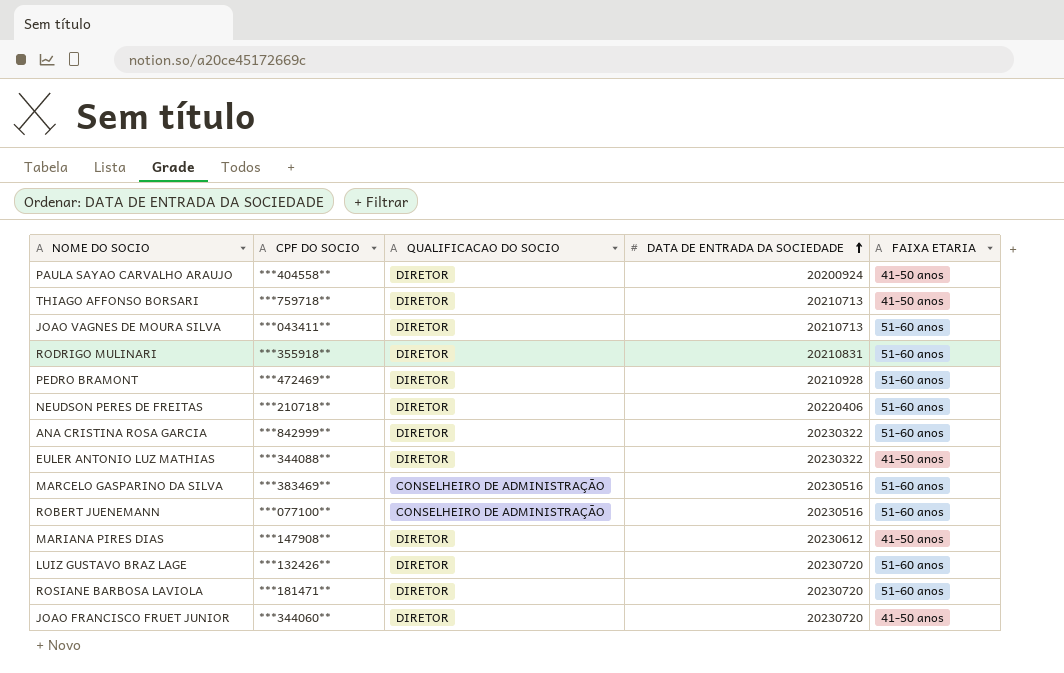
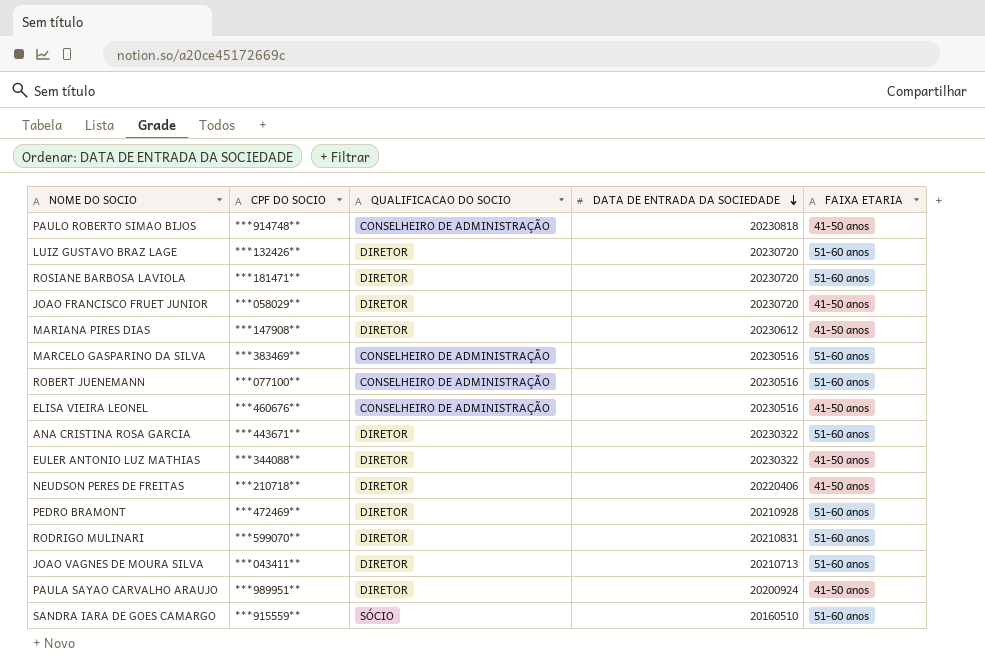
row order: DATA DE ENTRADA DA SOCIEDADE ascending -> DATA DE ENTRADA DA SOCIEDADE descending
row THIAGO AFFONSO BORSARI: ***759718** | DIRETOR | 20210713 | 41-50 anos -> none
row PAULO ROBERTO SIMAO BIJOS: none -> ***914748** | CONSELHEIRO DE ADMINISTRAÇÃO | 20230818 | 41-50 anos
JOAO FRANCISCO FRUET JUNIOR | CPF DO SOCIO: ***344060** -> ***058029**
row ELISA VIEIRA LEONEL: none -> ***460676** | CONSELHEIRO DE ADMINISTRAÇÃO | 20230516 | 41-50 anos
ANA CRISTINA ROSA GARCIA | CPF DO SOCIO: ***842999** -> ***443671**
NEUDSON PERES DE FREITAS | FAIXA ETARIA: 51-60 anos -> 41-50 anos
RODRIGO MULINARI | CPF DO SOCIO: ***355918** -> ***599070**
PAULA SAYAO CARVALHO ARAUJO | CPF DO SOCIO: ***404558** -> ***989951**
row SANDRA IARA DE GOES CAMARGO: none -> ***915559** | SÓCIO | 20160510 | 51-60 anos

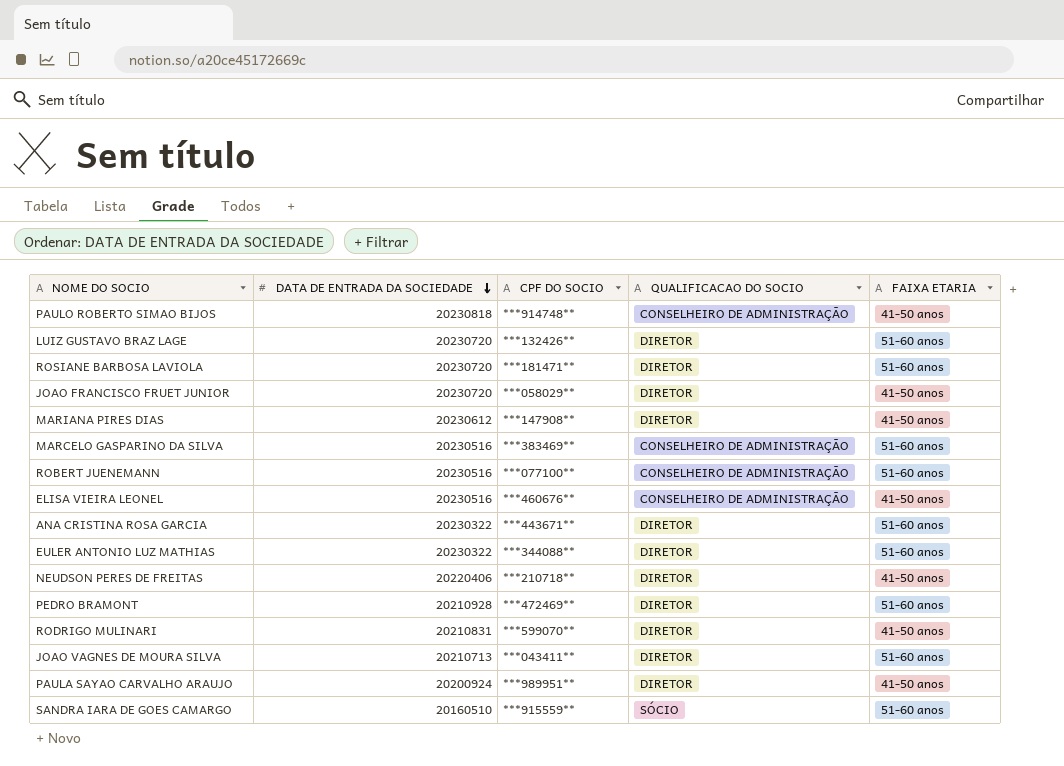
column DATA DE ENTRADA DA SOCIEDADE | position: 4 -> 2
EULER ANTONIO LUZ MATHIAS | FAIXA ETARIA: 41-50 anos -> 51-60 anos
RODRIGO MULINARI | FAIXA ETARIA: 51-60 anos -> 41-50 anos

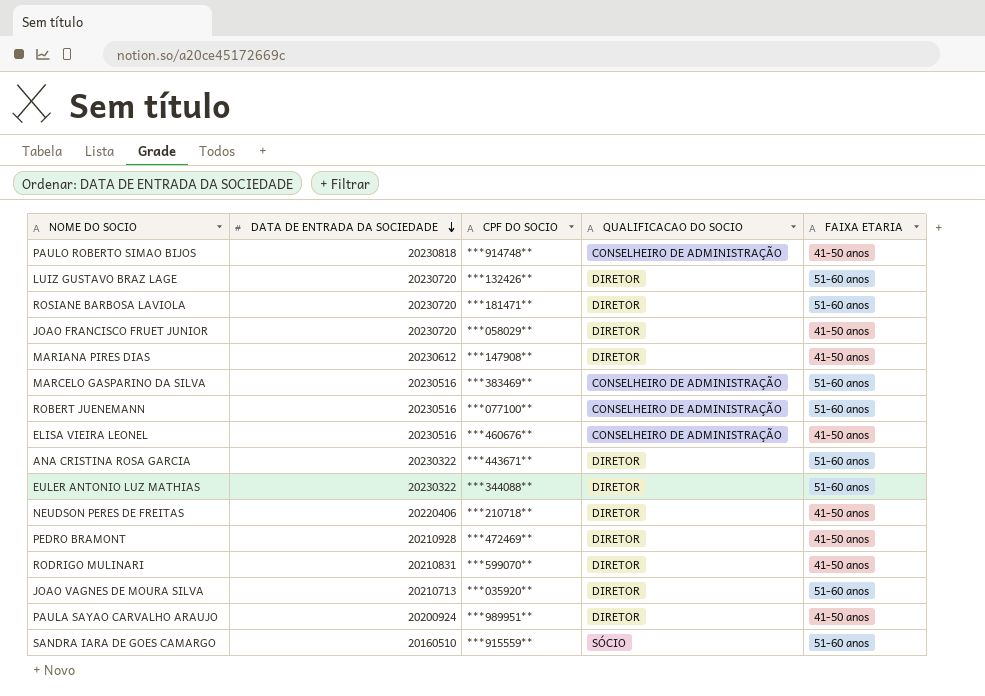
PEDRO BRAMONT | FAIXA ETARIA: 51-60 anos -> 41-50 anos
JOAO VAGNES DE MOURA SILVA | CPF DO SOCIO: ***043411** -> ***035920**

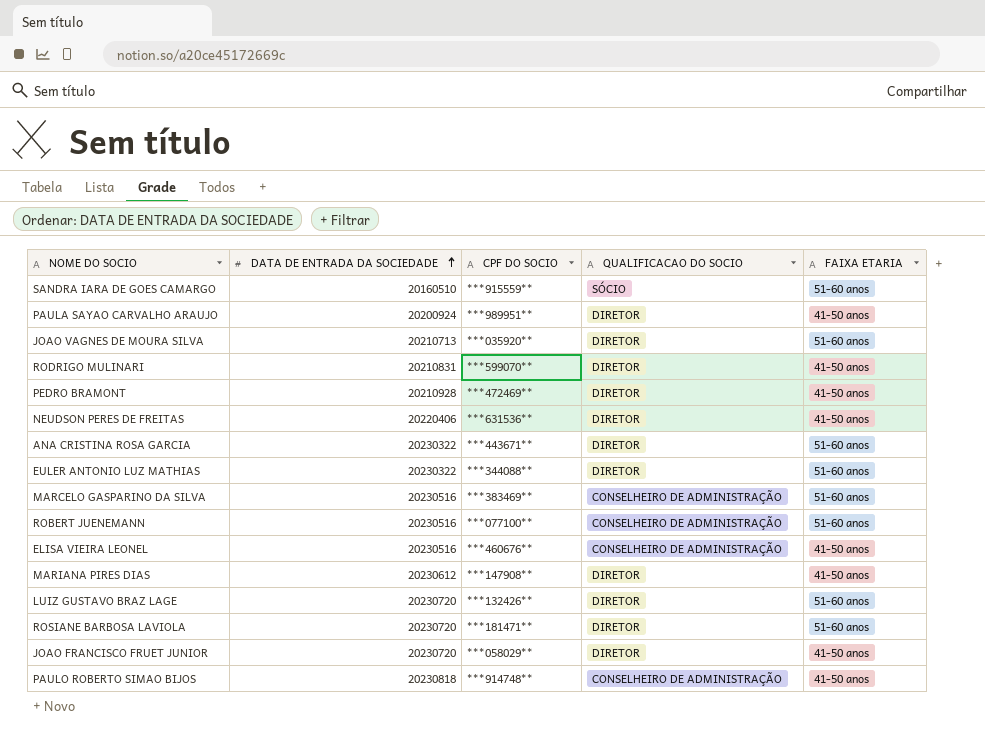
row order: DATA DE ENTRADA DA SOCIEDADE descending -> DATA DE ENTRADA DA SOCIEDADE ascending
NEUDSON PERES DE FREITAS | CPF DO SOCIO: ***210718** -> ***631536**

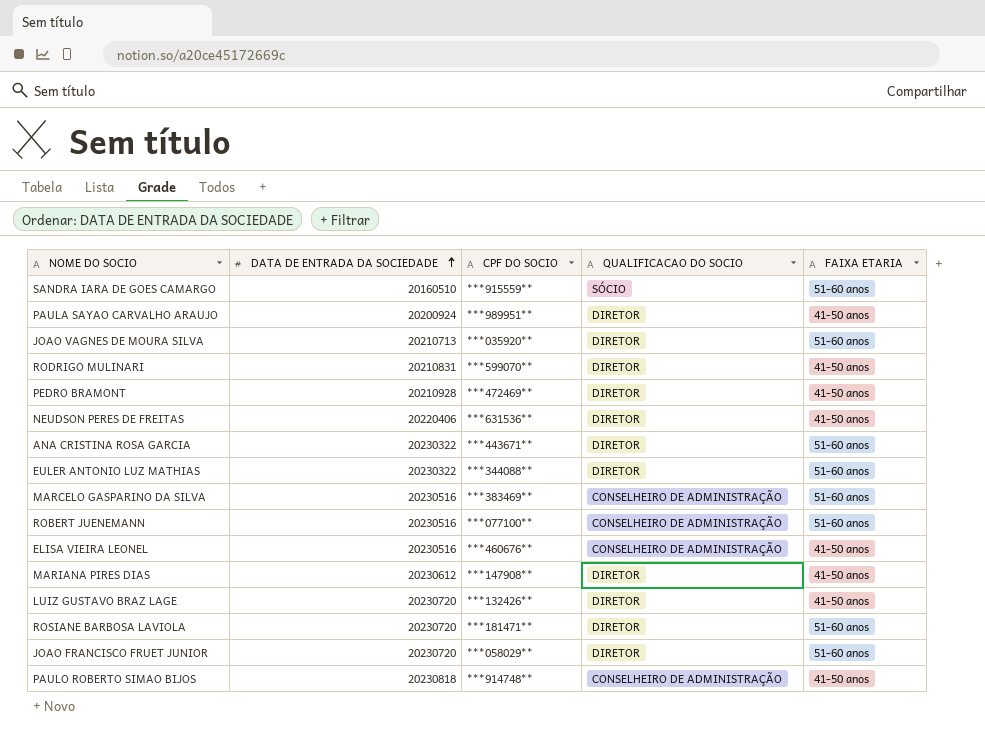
LUIZ GUSTAVO BRAZ LAGE | FAIXA ETARIA: 51-60 anos -> 41-50 anos
JOAO FRANCISCO FRUET JUNIOR | FAIXA ETARIA: 41-50 anos -> 51-60 anos

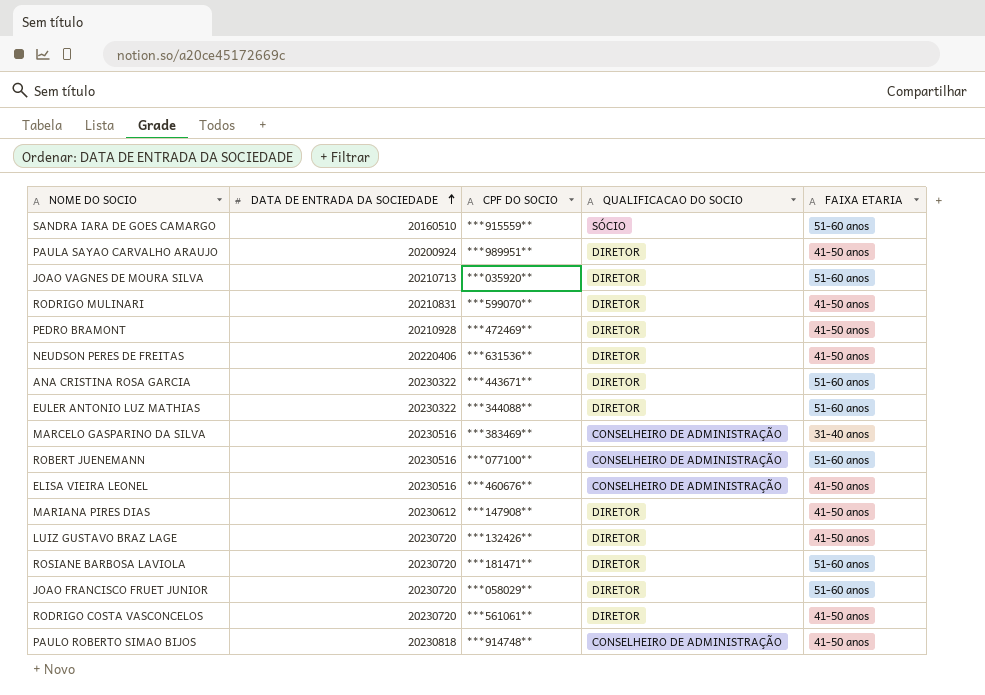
MARCELO GASPARINO DA SILVA | FAIXA ETARIA: 51-60 anos -> 31-40 anos
row RODRIGO COSTA VASCONCELOS: none -> 20230720 | ***561061** | DIRETOR | 41-50 anos

